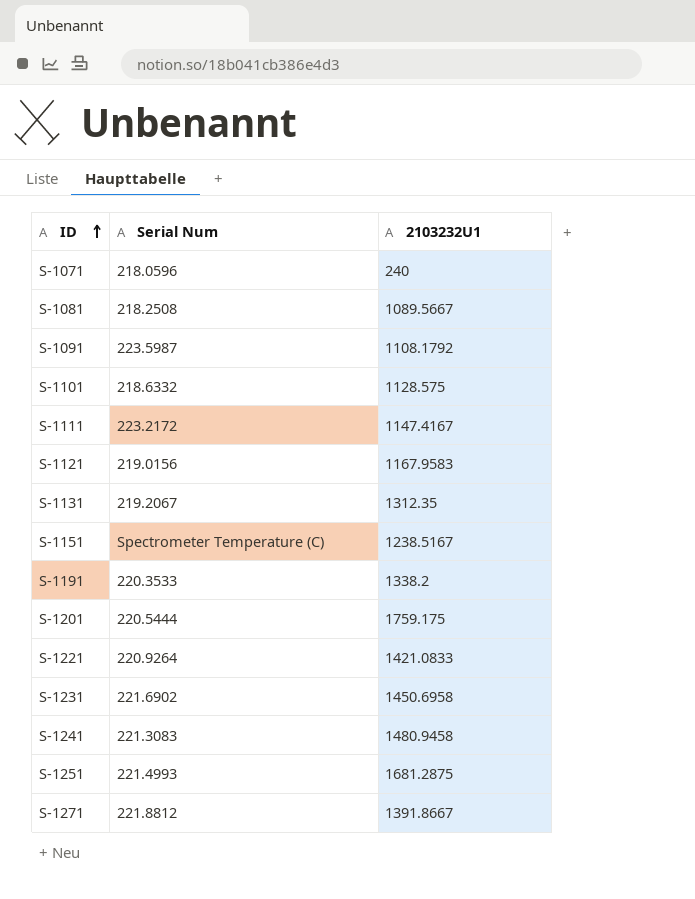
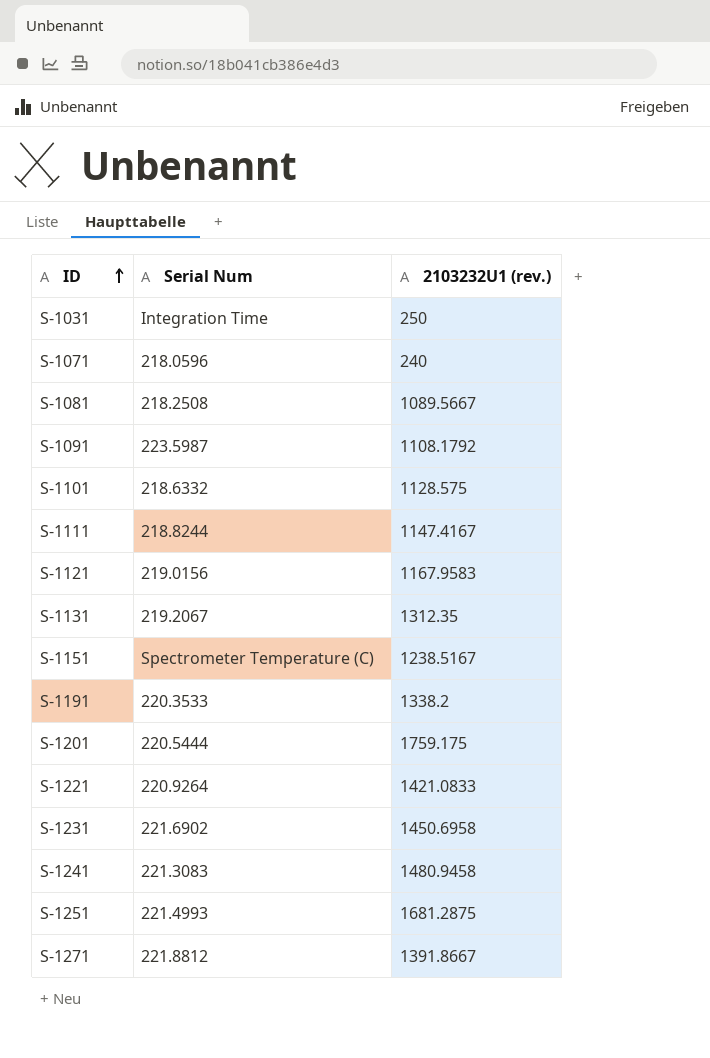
column name: 2103232U1 -> 2103232U1 (rev.)
row S-1031: none -> Integration Time | 250
S-1111 | Serial Num: 223.2172 -> 218.8244

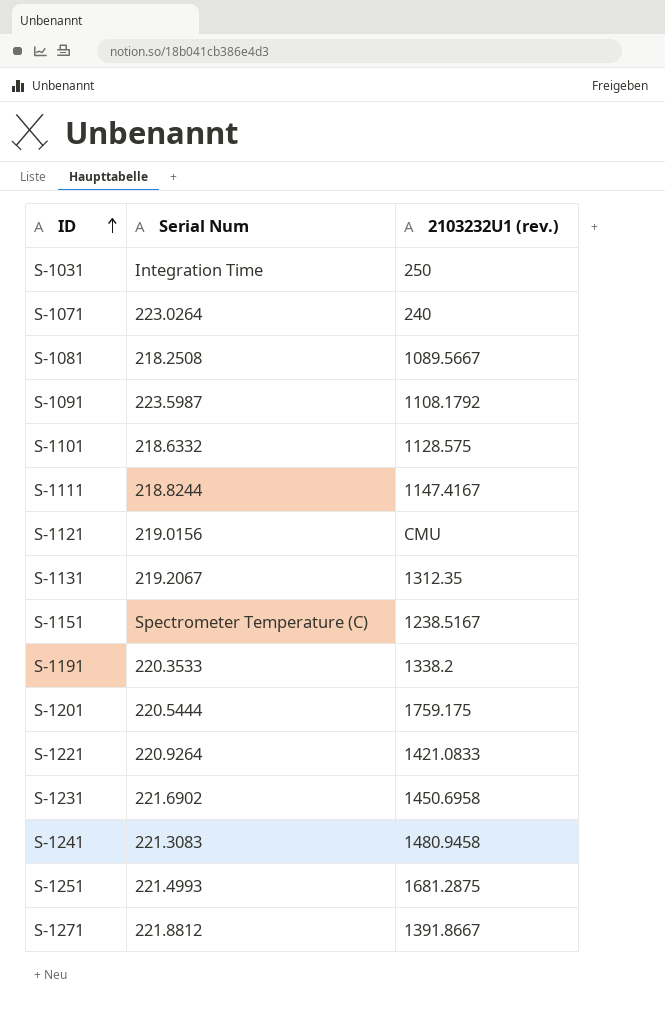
S-1071 | Serial Num: 218.0596 -> 223.0264
S-1121 | 2103232U1 (rev.): 1167.9583 -> CMU

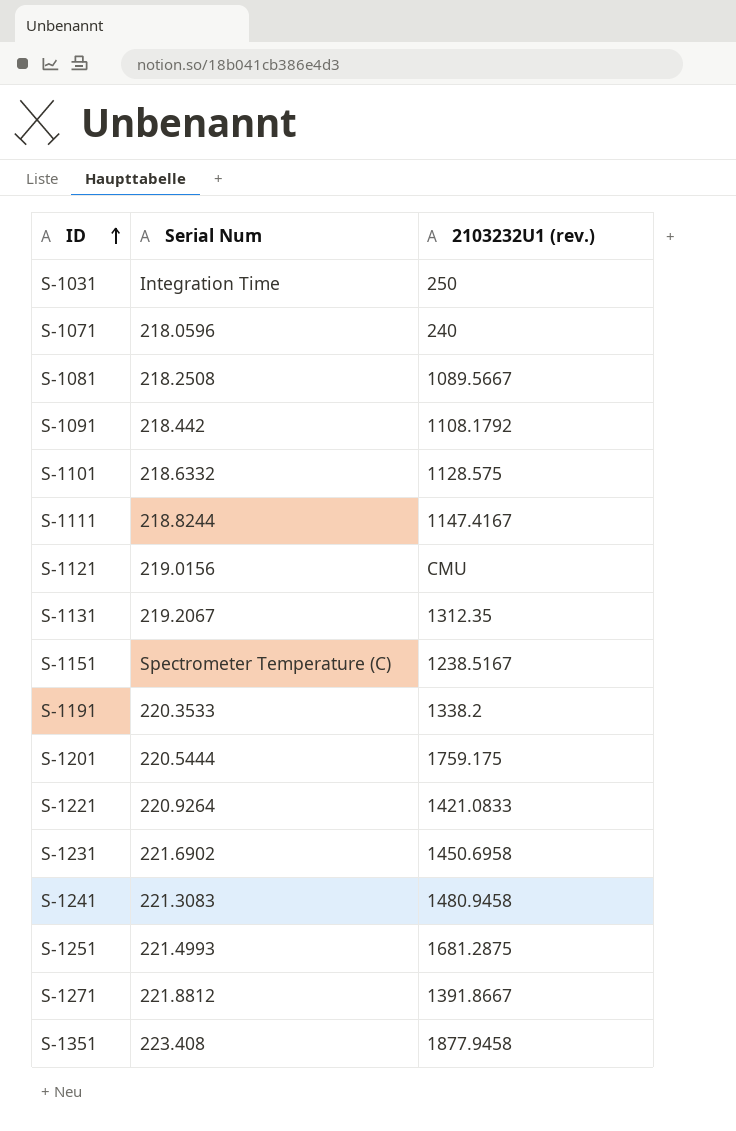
S-1071 | Serial Num: 223.0264 -> 218.0596
S-1091 | Serial Num: 223.5987 -> 218.442
row S-1351: none -> 223.408 | 1877.9458

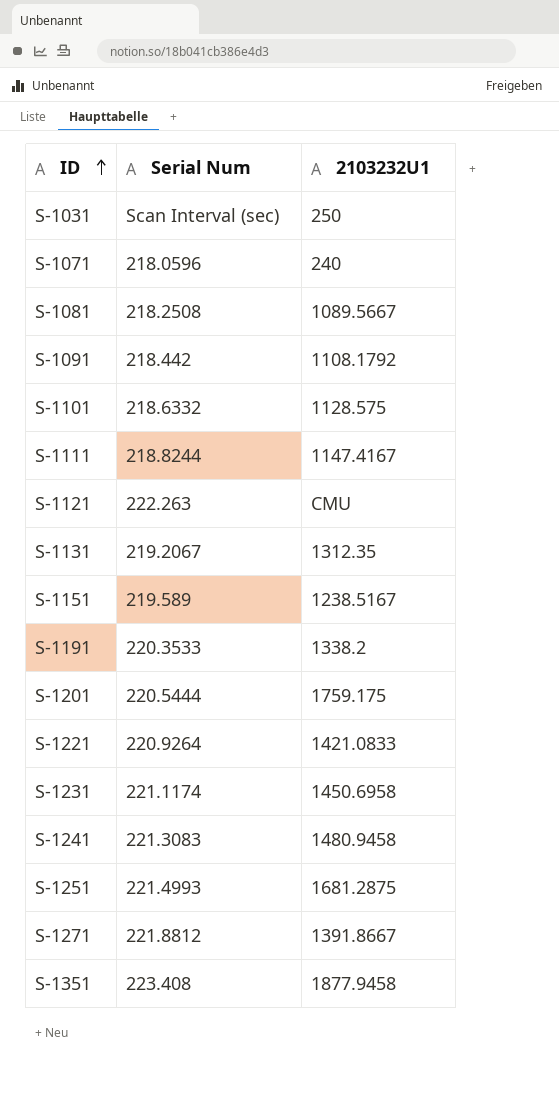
column name: 2103232U1 (rev.) -> 2103232U1
S-1031 | Serial Num: Integration Time -> Scan Interval (sec)
S-1121 | Serial Num: 219.0156 -> 222.263
S-1151 | Serial Num: Spectrometer Temperature (C) -> 219.589
S-1231 | Serial Num: 221.6902 -> 221.1174

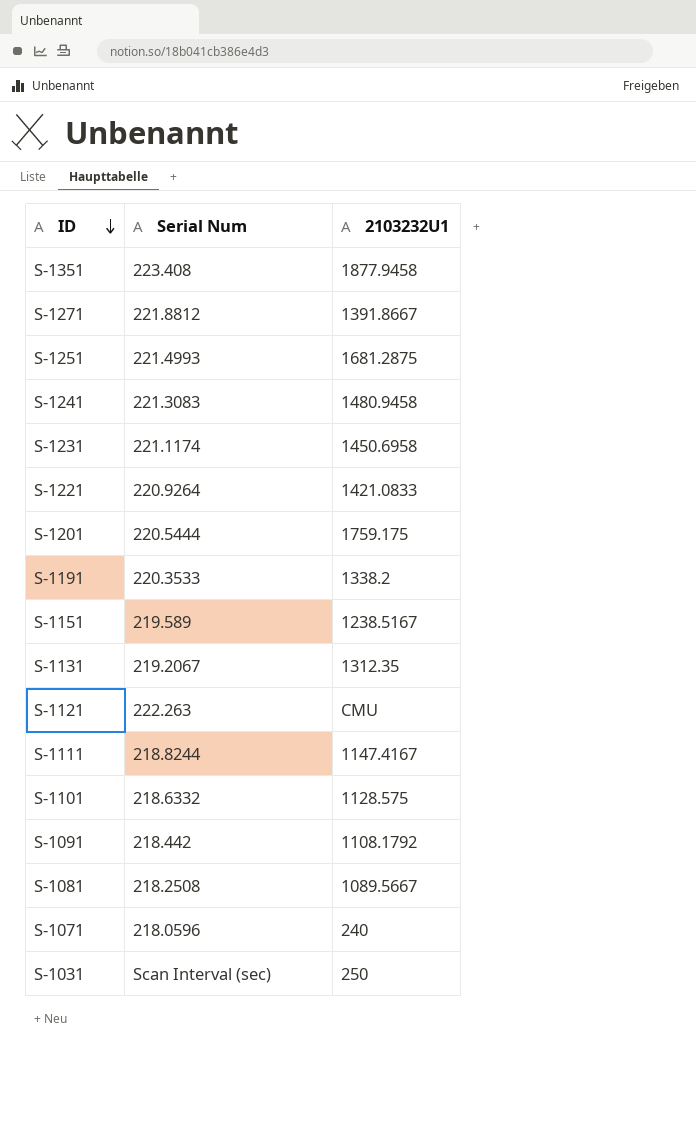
row order: ID ascending -> ID descending

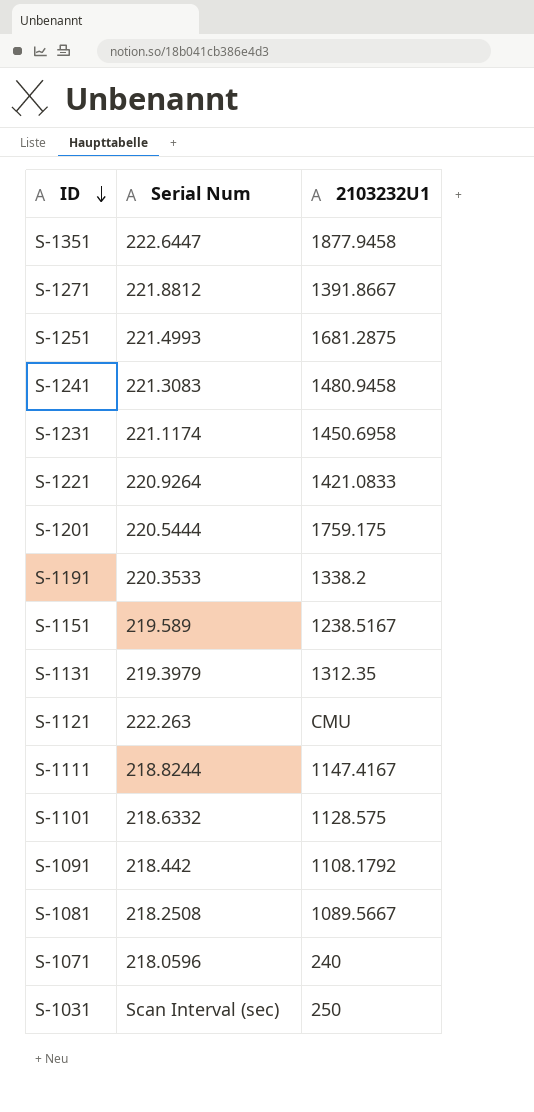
S-1351 | Serial Num: 223.408 -> 222.6447
S-1131 | Serial Num: 219.2067 -> 219.3979

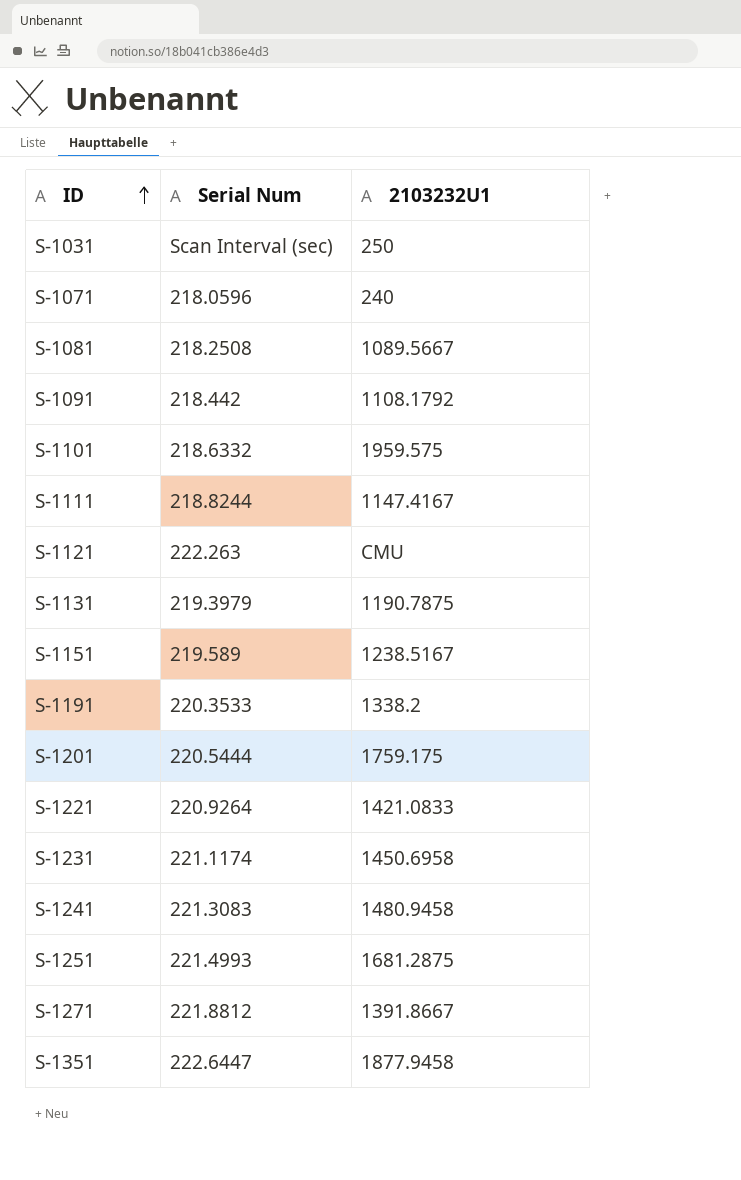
row order: ID descending -> ID ascending
S-1101 | 2103232U1: 1128.575 -> 1959.575
S-1131 | 2103232U1: 1312.35 -> 1190.7875

